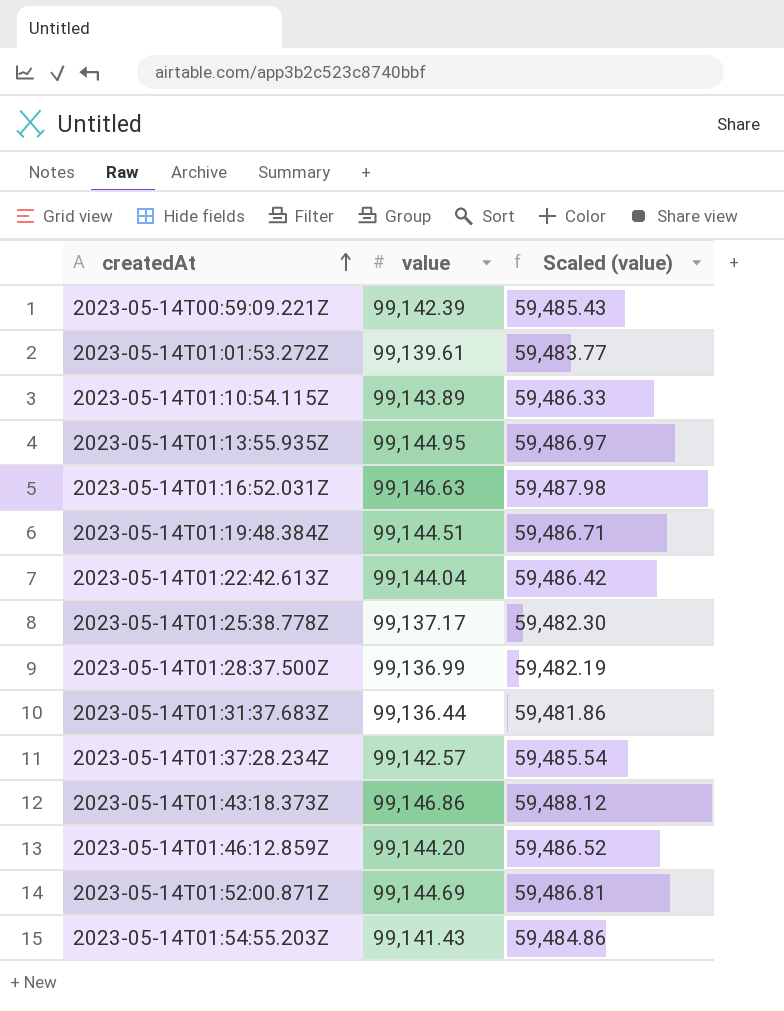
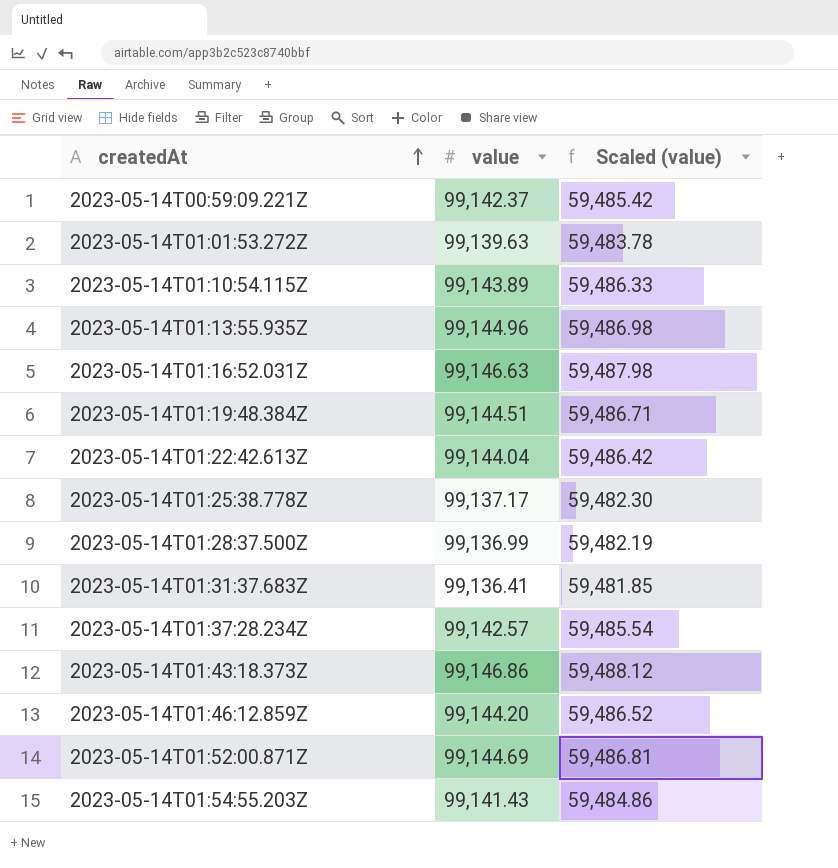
2023-05-14T00:59:09.221Z | value: 99,142.39 -> 99,142.37
2023-05-14T00:59:09.221Z | Scaled (value): 59,485.43 -> 59,485.42
2023-05-14T01:01:53.272Z | value: 99,139.61 -> 99,139.63
2023-05-14T01:01:53.272Z | Scaled (value): 59,483.77 -> 59,483.78
2023-05-14T01:13:55.935Z | value: 99,144.95 -> 99,144.96
2023-05-14T01:13:55.935Z | Scaled (value): 59,486.97 -> 59,486.98
2023-05-14T01:31:37.683Z | value: 99,136.44 -> 99,136.41
2023-05-14T01:31:37.683Z | Scaled (value): 59,481.86 -> 59,481.85

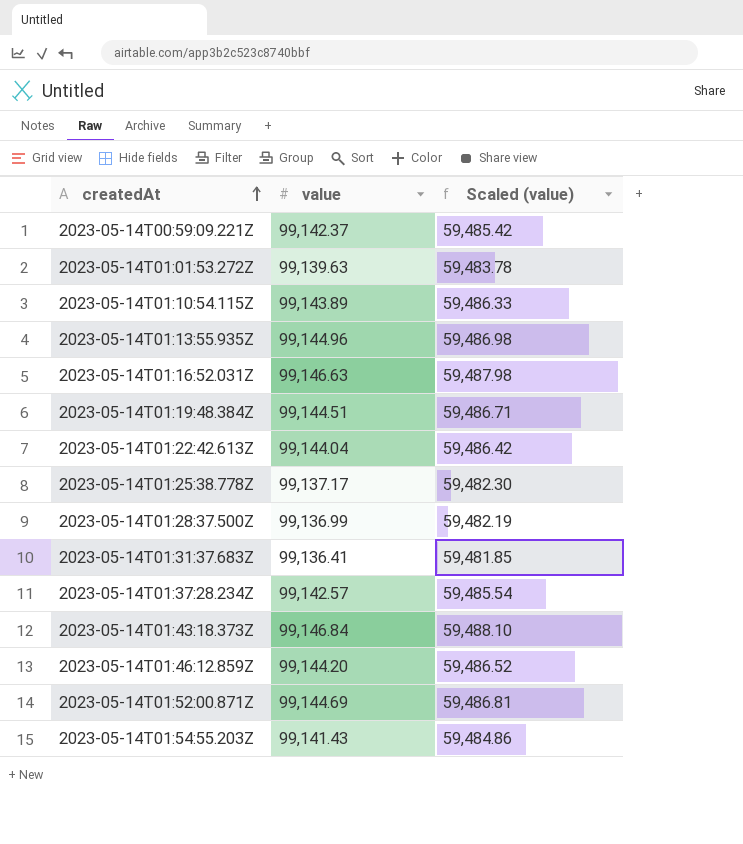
2023-05-14T01:43:18.373Z | value: 99,146.86 -> 99,146.84
2023-05-14T01:43:18.373Z | Scaled (value): 59,488.12 -> 59,488.10

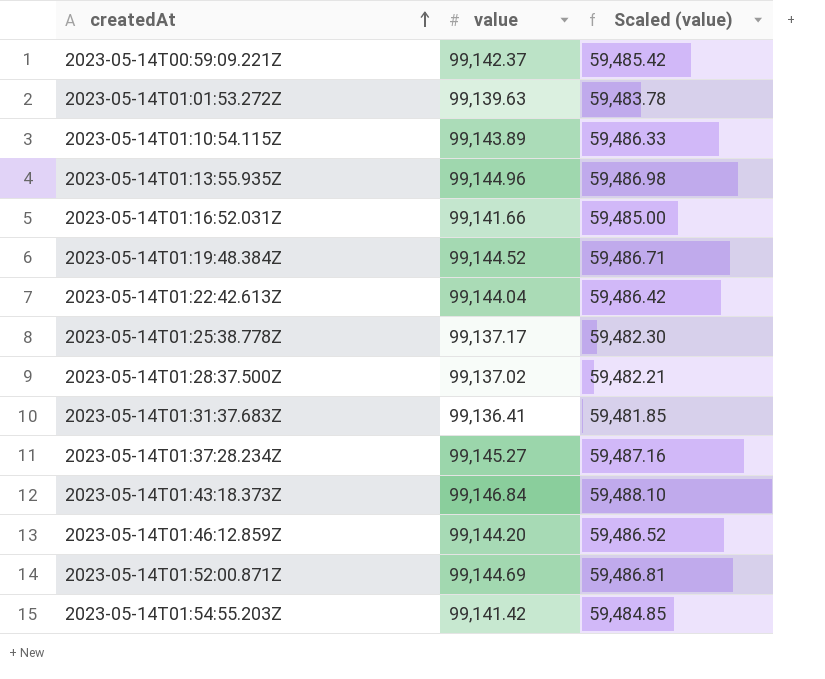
2023-05-14T01:16:52.031Z | value: 99,146.63 -> 99,141.66
2023-05-14T01:16:52.031Z | Scaled (value): 59,487.98 -> 59,485.00
2023-05-14T01:19:48.384Z | value: 99,144.51 -> 99,144.52
2023-05-14T01:28:37.500Z | value: 99,136.99 -> 99,137.02
2023-05-14T01:28:37.500Z | Scaled (value): 59,482.19 -> 59,482.21
2023-05-14T01:37:28.234Z | value: 99,142.57 -> 99,145.27
2023-05-14T01:37:28.234Z | Scaled (value): 59,485.54 -> 59,487.16
2023-05-14T01:54:55.203Z | value: 99,141.43 -> 99,141.42
2023-05-14T01:54:55.203Z | Scaled (value): 59,484.86 -> 59,484.85

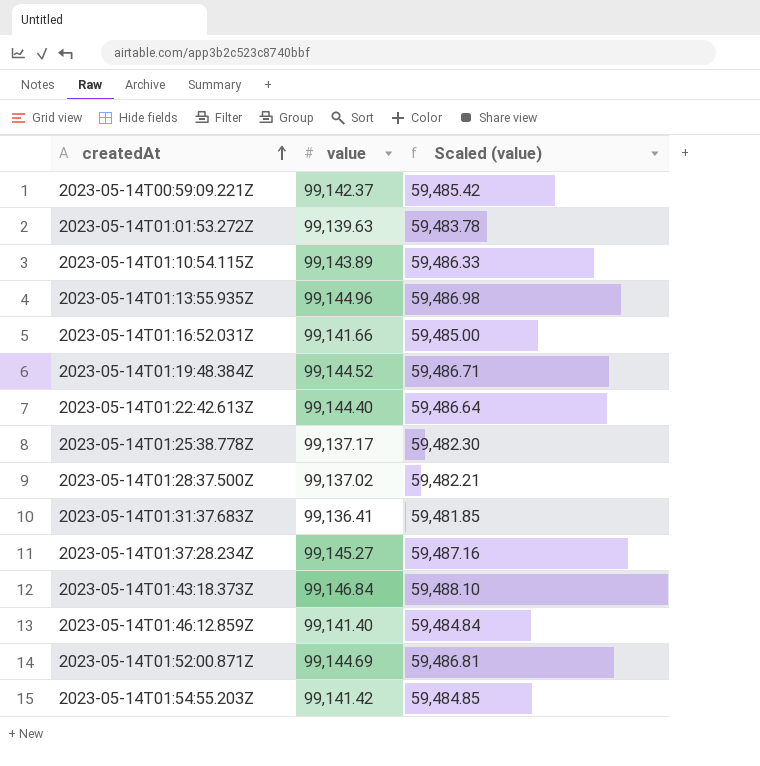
2023-05-14T01:22:42.613Z | value: 99,144.04 -> 99,144.40
2023-05-14T01:22:42.613Z | Scaled (value): 59,486.42 -> 59,486.64
2023-05-14T01:46:12.859Z | value: 99,144.20 -> 99,141.40
2023-05-14T01:46:12.859Z | Scaled (value): 59,486.52 -> 59,484.84

